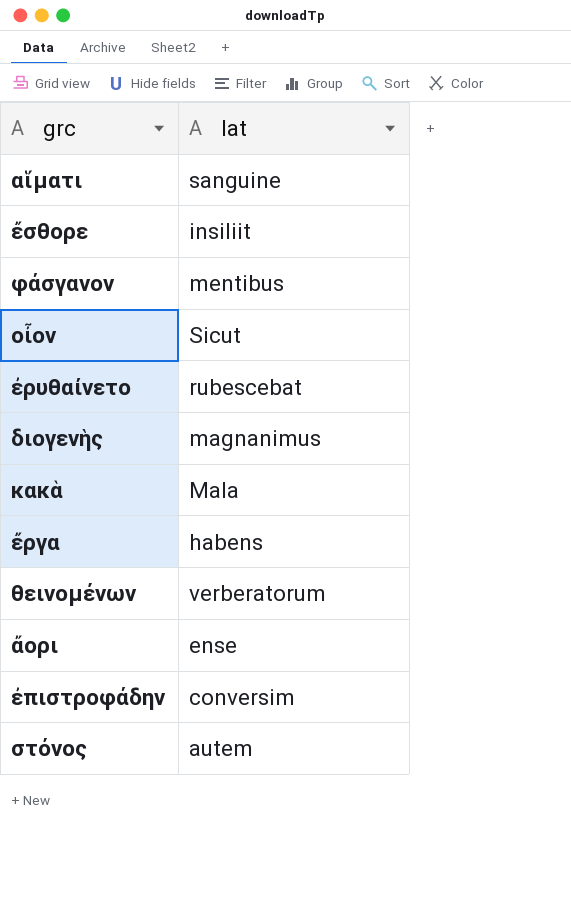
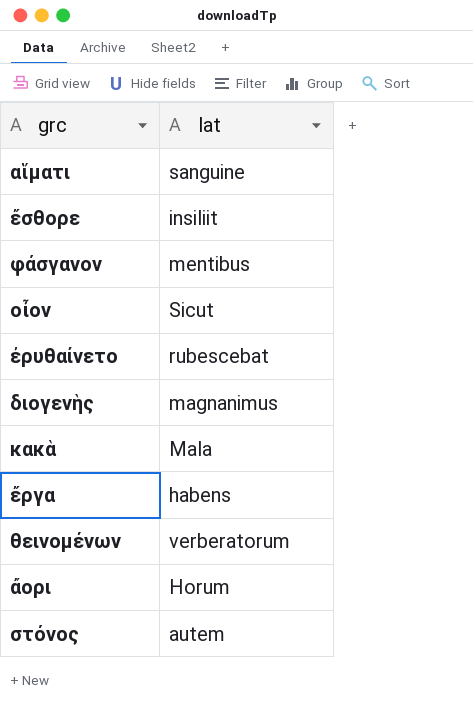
row ἐπιστροφάδην: conversim -> none
ἄορι | lat: ense -> Horum

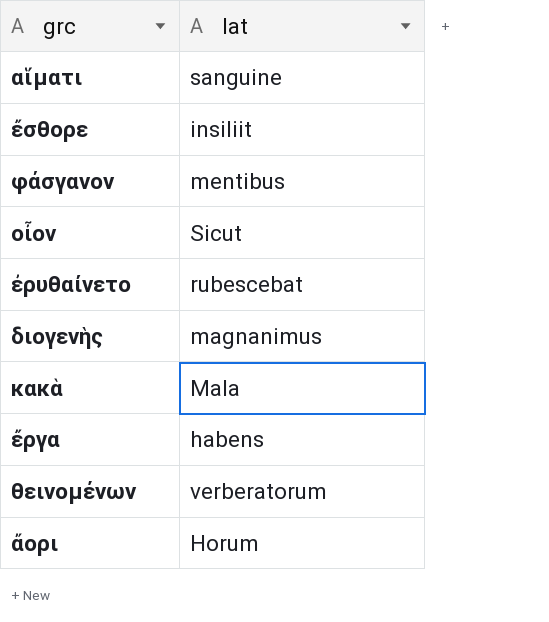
row στόνος: autem -> none

